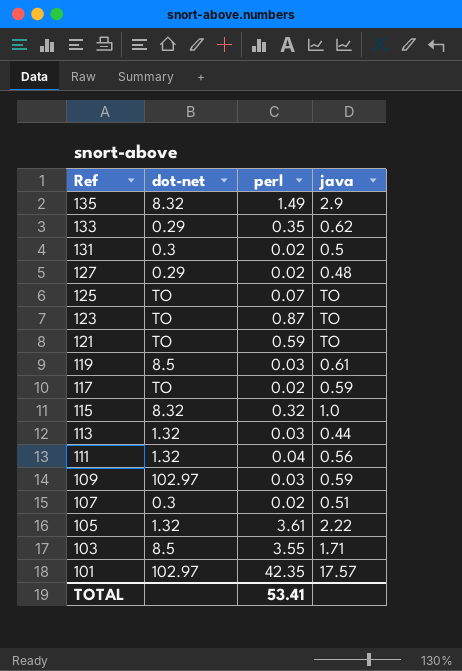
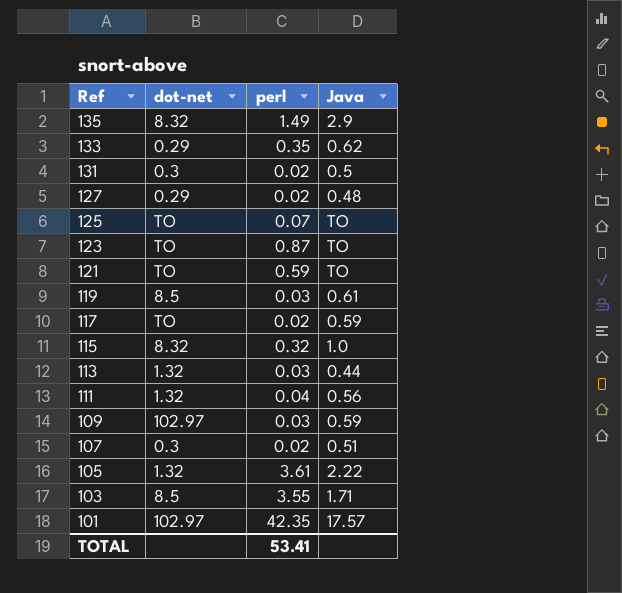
column name: java -> Java

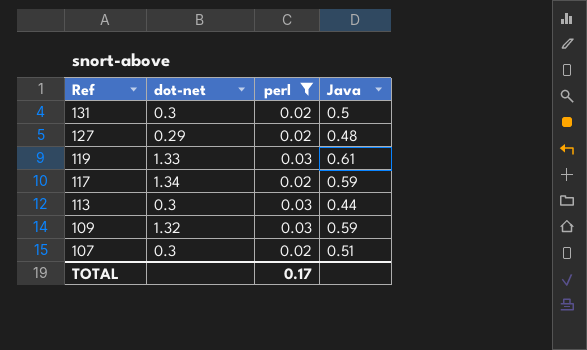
filter: none -> perl <= 0.03
119 | dot-net: 8.5 -> 1.33
117 | dot-net: TO -> 1.34
113 | dot-net: 1.32 -> 0.3
109 | dot-net: 102.97 -> 1.32
TOTAL | perl: 53.41 -> 0.17

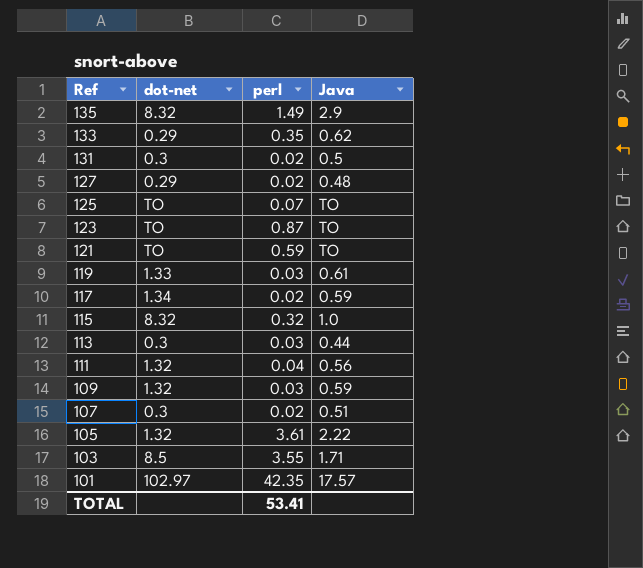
filter: perl <= 0.03 -> none
TOTAL | perl: 0.17 -> 53.41

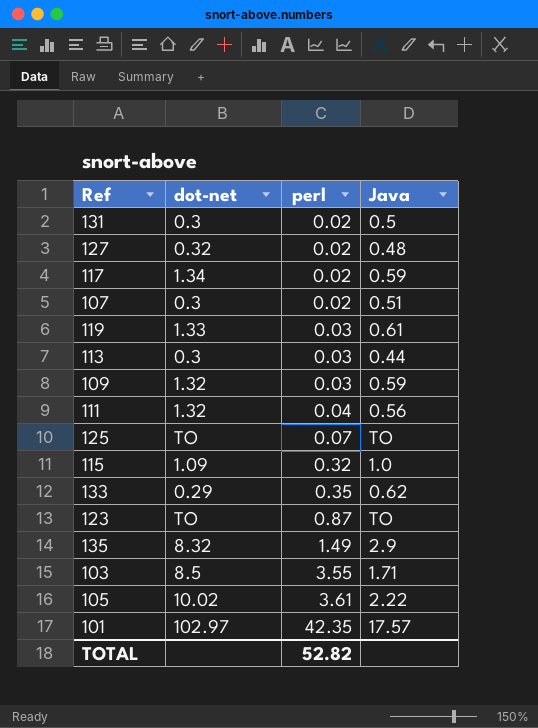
row order: Ref descending -> perl ascending
row 121: TO | 0.59 | TO -> none
127 | dot-net: 0.29 -> 0.32
115 | dot-net: 8.32 -> 1.09
105 | dot-net: 1.32 -> 10.02
TOTAL | perl: 53.41 -> 52.82

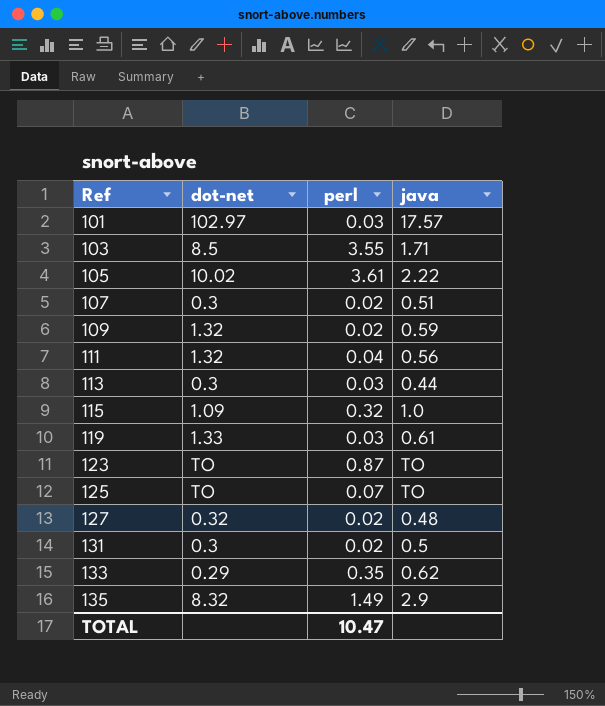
row order: perl ascending -> Ref ascending
column name: Java -> java
row 117: 1.34 | 0.02 | 0.59 -> none
101 | perl: 42.35 -> 0.03
109 | perl: 0.03 -> 0.02
TOTAL | perl: 52.82 -> 10.47

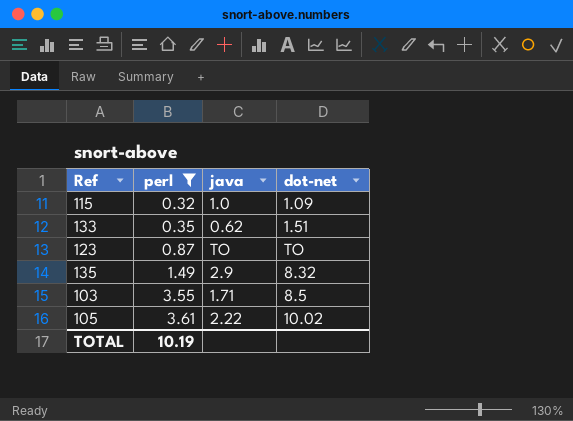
filter: none -> perl >= 0.32
row order: Ref ascending -> perl ascending
column dot-net | position: 2 -> 4
133 | dot-net: 0.29 -> 1.51
TOTAL | perl: 10.47 -> 10.19

